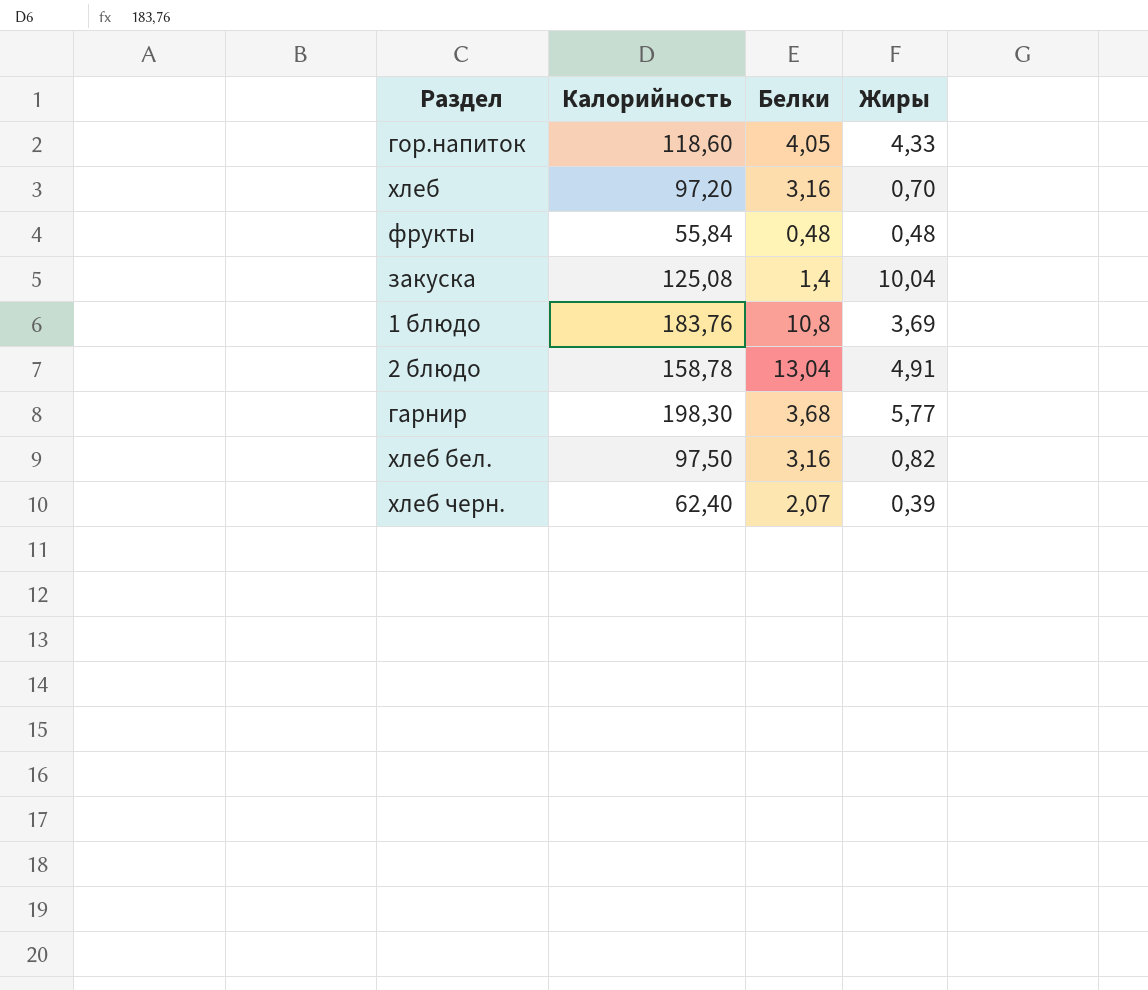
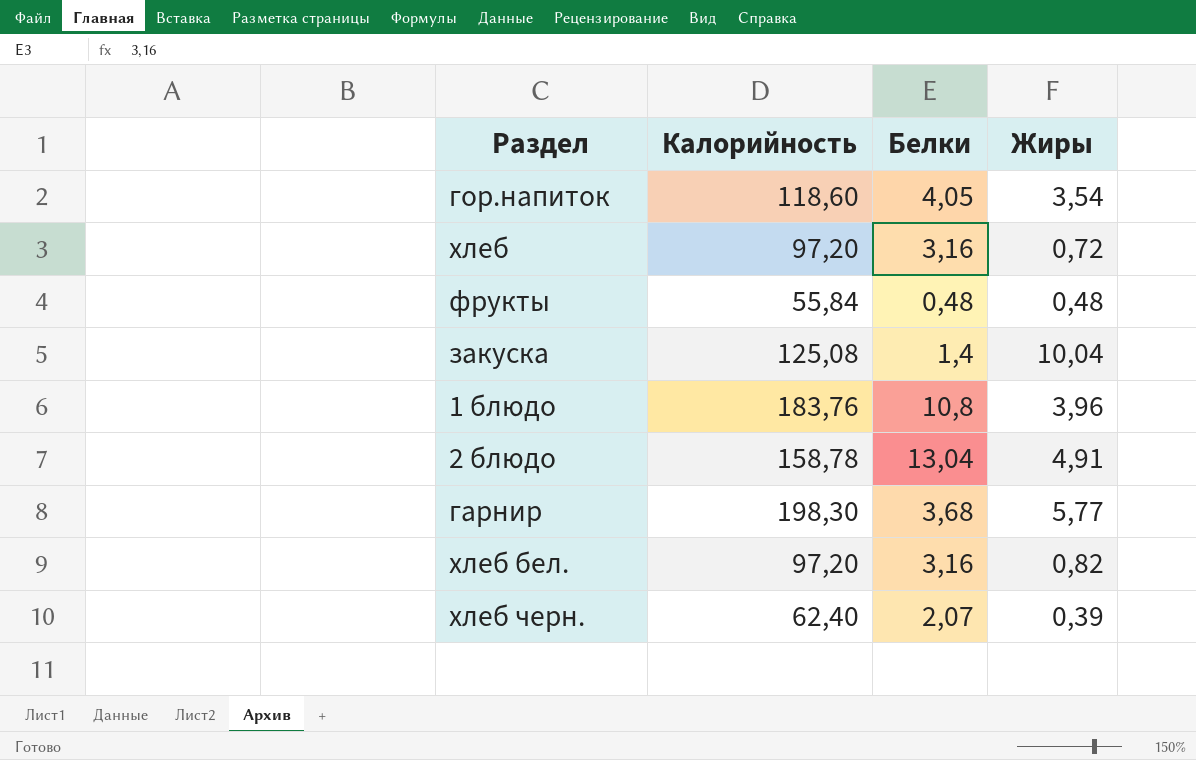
гор.напиток | Жиры: 4,33 -> 3,54
хлеб | Жиры: 0,70 -> 0,72
1 блюдо | Жиры: 3,69 -> 3,96
хлеб бел. | Калорийность: 97,50 -> 97,20

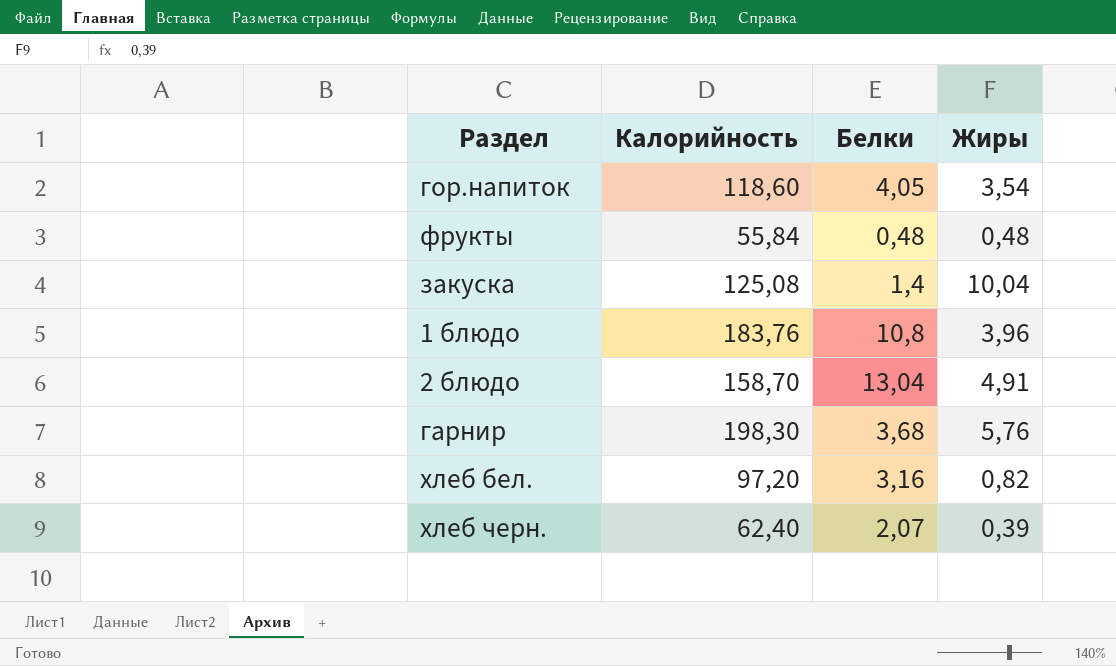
row хлеб: 97,20 | 3,16 | 0,72 -> none
2 блюдо | Калорийность: 158,78 -> 158,70
гарнир | Жиры: 5,77 -> 5,76

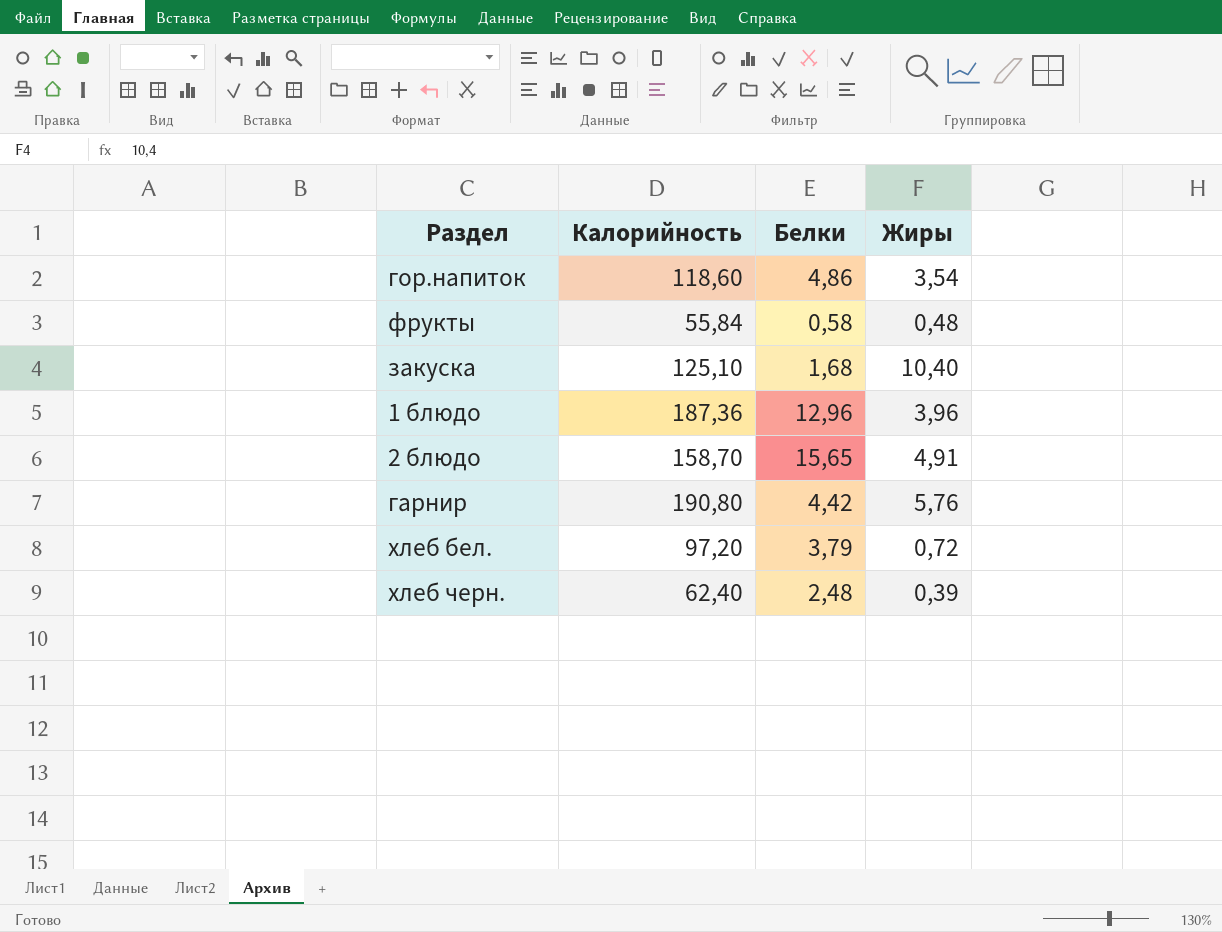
гор.напиток | Белки: 4,05 -> 4,86
фрукты | Белки: 0,48 -> 0,58
закуска | Калорийность: 125,08 -> 125,10
закуска | Белки: 1,4 -> 1,68
закуска | Жиры: 10,04 -> 10,40
1 блюдо | Калорийность: 183,76 -> 187,36
1 блюдо | Белки: 10,8 -> 12,96
2 блюдо | Белки: 13,04 -> 15,65
гарнир | Калорийность: 198,30 -> 190,80
гарнир | Белки: 3,68 -> 4,42
хлеб бел. | Белки: 3,16 -> 3,79
хлеб бел. | Жиры: 0,82 -> 0,72
хлеб черн. | Белки: 2,07 -> 2,48

